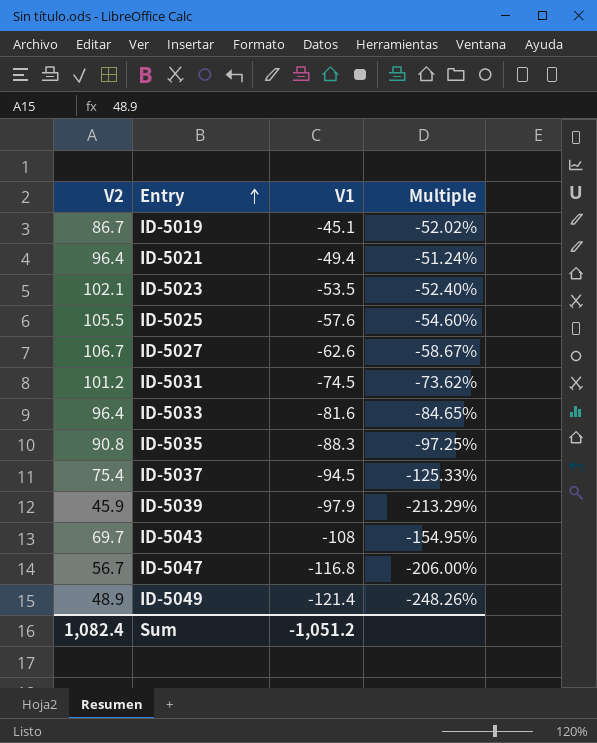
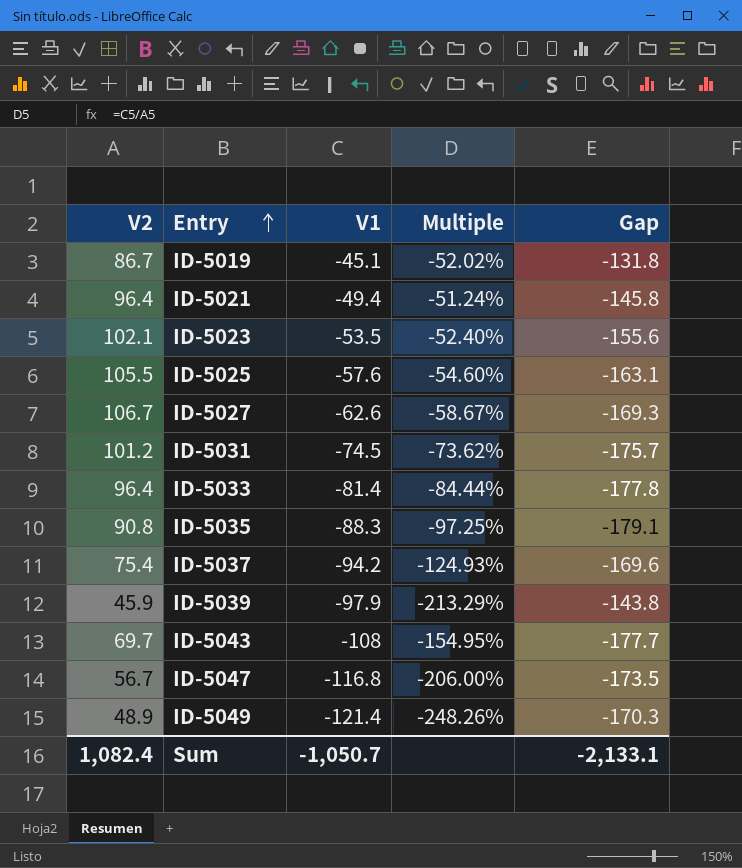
column Gap | formula: none -> [V1] - [V2]
ID-5033 | V1: -81.6 -> -81.4
ID-5033 | Multiple: -84.65% -> -84.44%
ID-5037 | V1: -94.5 -> -94.2
ID-5037 | Multiple: -125.33% -> -124.93%
Sum | V1: -1,051.2 -> -1,050.7

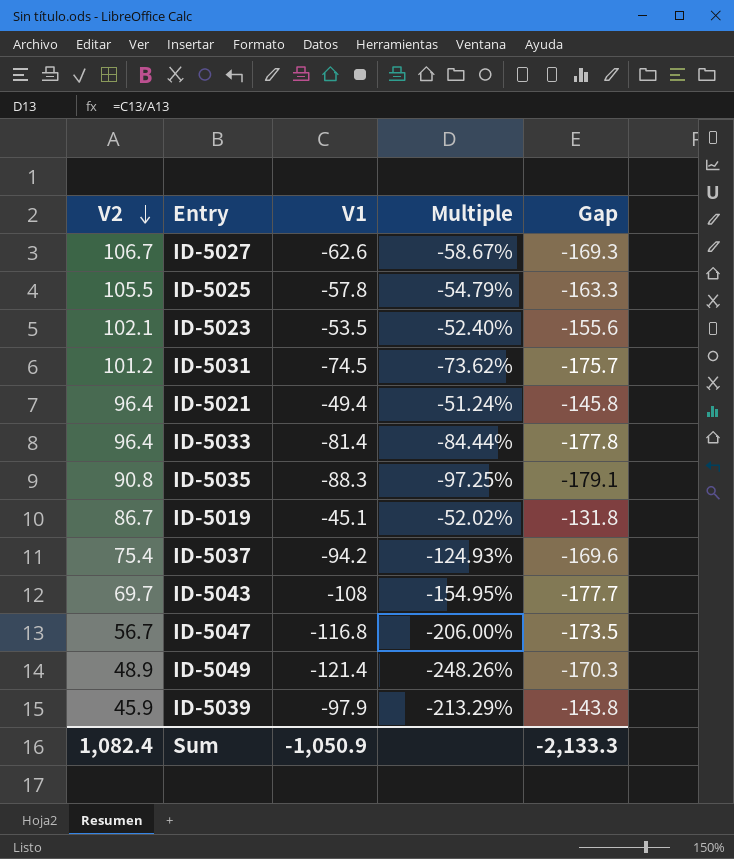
row order: Entry ascending -> V2 descending
ID-5025 | V1: -57.6 -> -57.8
ID-5025 | Multiple: -54.60% -> -54.79%
ID-5025 | Gap: -163.1 -> -163.3
Sum | V1: -1,050.7 -> -1,050.9
Sum | Gap: -2,133.1 -> -2,133.3

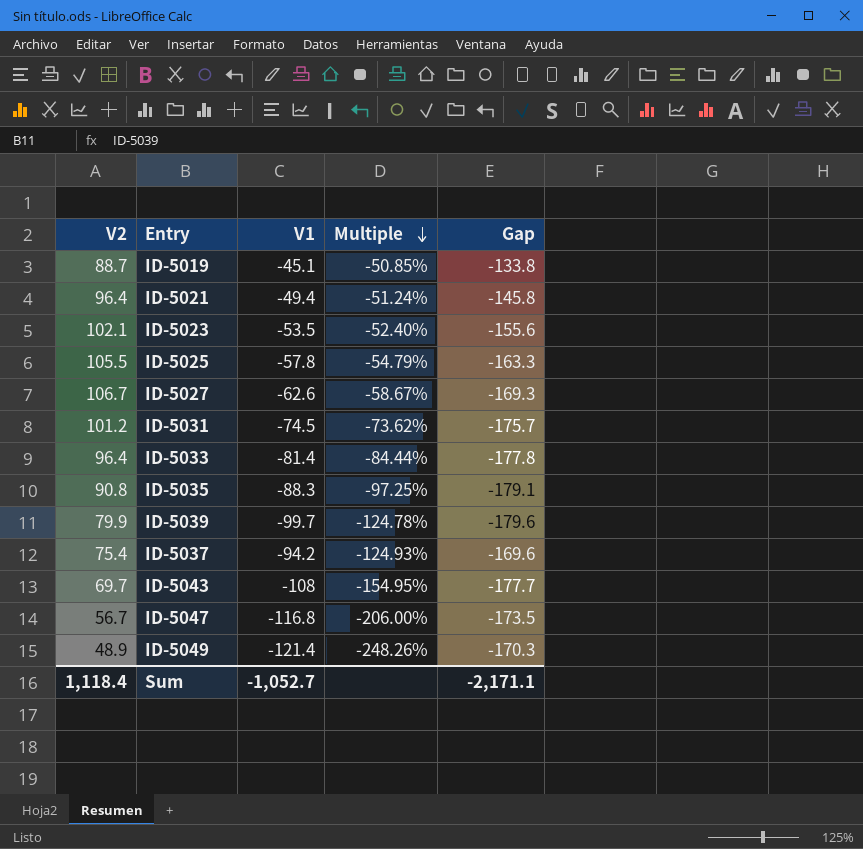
row order: V2 descending -> Multiple descending
ID-5019 | V2: 86.7 -> 88.7
ID-5019 | Multiple: -52.02% -> -50.85%
ID-5019 | Gap: -131.8 -> -133.8
ID-5039 | V2: 45.9 -> 79.9
ID-5039 | V1: -97.9 -> -99.7
ID-5039 | Multiple: -213.29% -> -124.78%
ID-5039 | Gap: -143.8 -> -179.6
Sum | V2: 1,082.4 -> 1,118.4
Sum | V1: -1,050.9 -> -1,052.7
Sum | Gap: -2,133.3 -> -2,171.1

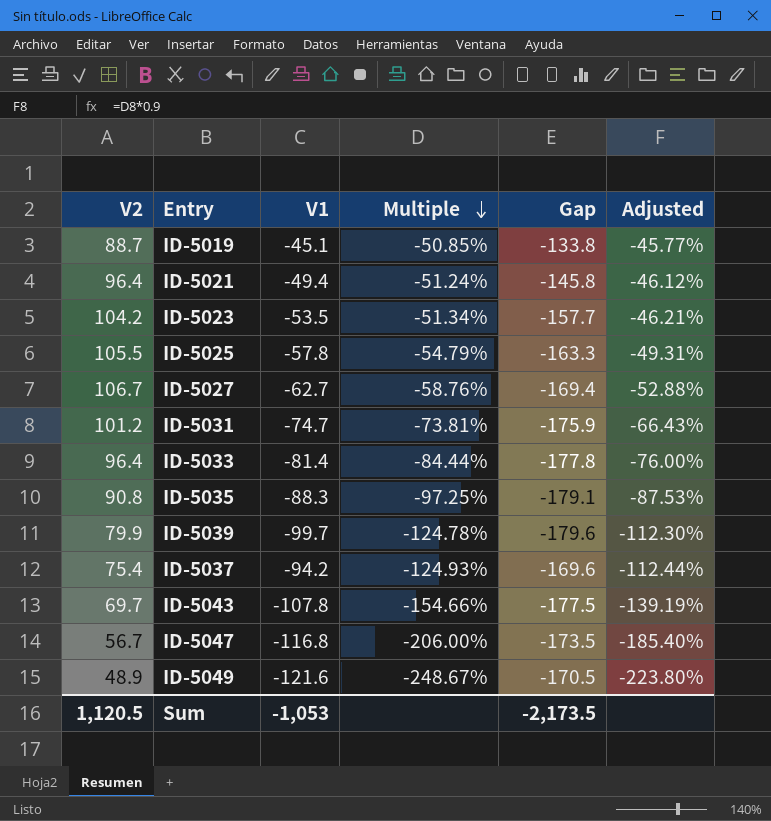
column Adjusted | formula: none -> [Multiple] * 0.9
ID-5023 | V2: 102.1 -> 104.2
ID-5023 | Multiple: -52.40% -> -51.34%
ID-5023 | Gap: -155.6 -> -157.7
ID-5027 | V1: -62.6 -> -62.7
ID-5027 | Multiple: -58.67% -> -58.76%
ID-5027 | Gap: -169.3 -> -169.4
ID-5031 | V1: -74.5 -> -74.7
ID-5031 | Multiple: -73.62% -> -73.81%
ID-5031 | Gap: -175.7 -> -175.9
ID-5043 | V1: -108 -> -107.8
ID-5043 | Multiple: -154.95% -> -154.66%
ID-5043 | Gap: -177.7 -> -177.5
ID-5049 | V1: -121.4 -> -121.6
ID-5049 | Multiple: -248.26% -> -248.67%
ID-5049 | Gap: -170.3 -> -170.5
Sum | V2: 1,118.4 -> 1,120.5
Sum | V1: -1,052.7 -> -1,053
Sum | Gap: -2,171.1 -> -2,173.5

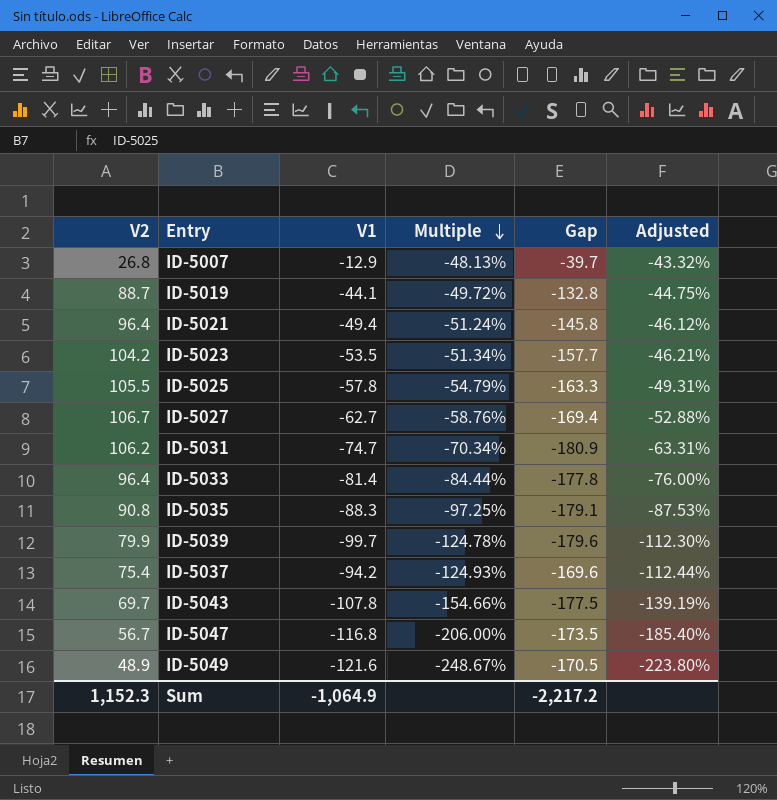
row ID-5007: none -> 26.8 | -12.9 | -48.13% | -39.7 | -43.32%
ID-5019 | V1: -45.1 -> -44.1
ID-5019 | Multiple: -50.85% -> -49.72%
ID-5019 | Gap: -133.8 -> -132.8
ID-5019 | Adjusted: -45.77% -> -44.75%
ID-5031 | V2: 101.2 -> 106.2
ID-5031 | Multiple: -73.81% -> -70.34%
ID-5031 | Gap: -175.9 -> -180.9
ID-5031 | Adjusted: -66.43% -> -63.31%
Sum | V2: 1,120.5 -> 1,152.3
Sum | V1: -1,053 -> -1,064.9
Sum | Gap: -2,173.5 -> -2,217.2

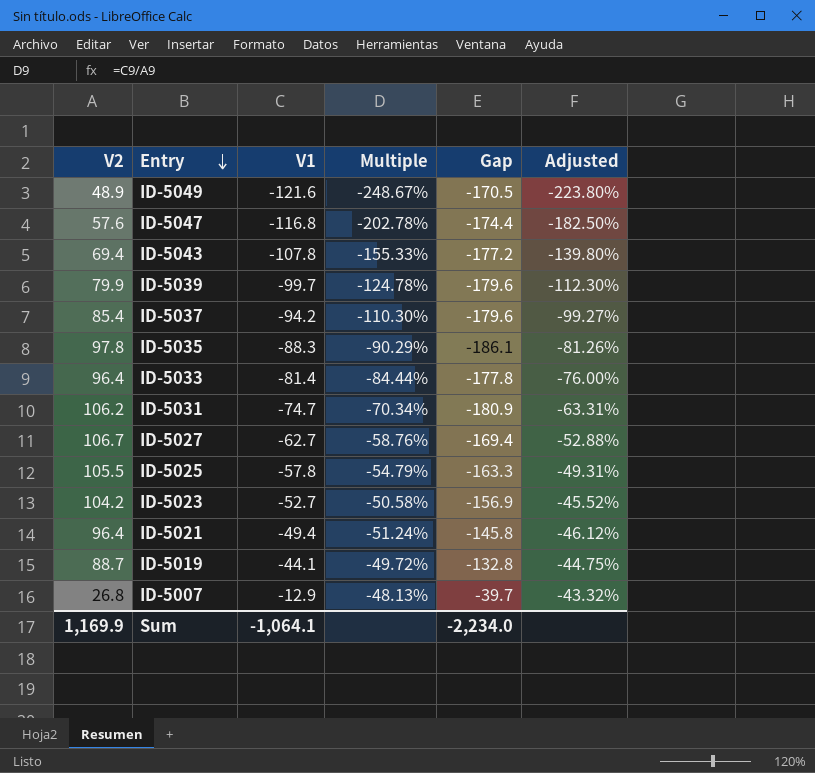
row order: Multiple descending -> Entry descending
ID-5047 | V2: 56.7 -> 57.6
ID-5047 | Multiple: -206.00% -> -202.78%
ID-5047 | Gap: -173.5 -> -174.4
ID-5047 | Adjusted: -185.40% -> -182.50%
ID-5043 | V2: 69.7 -> 69.4
ID-5043 | Multiple: -154.66% -> -155.33%
ID-5043 | Gap: -177.5 -> -177.2
ID-5043 | Adjusted: -139.19% -> -139.80%
ID-5037 | V2: 75.4 -> 85.4
ID-5037 | Multiple: -124.93% -> -110.30%
ID-5037 | Gap: -169.6 -> -179.6
ID-5037 | Adjusted: -112.44% -> -99.27%
ID-5035 | V2: 90.8 -> 97.8
ID-5035 | Multiple: -97.25% -> -90.29%
ID-5035 | Gap: -179.1 -> -186.1
ID-5035 | Adjusted: -87.53% -> -81.26%
ID-5023 | V1: -53.5 -> -52.7
ID-5023 | Multiple: -51.34% -> -50.58%
ID-5023 | Gap: -157.7 -> -156.9
ID-5023 | Adjusted: -46.21% -> -45.52%
Sum | V2: 1,152.3 -> 1,169.9
Sum | V1: -1,064.9 -> -1,064.1
Sum | Gap: -2,217.2 -> -2,234.0

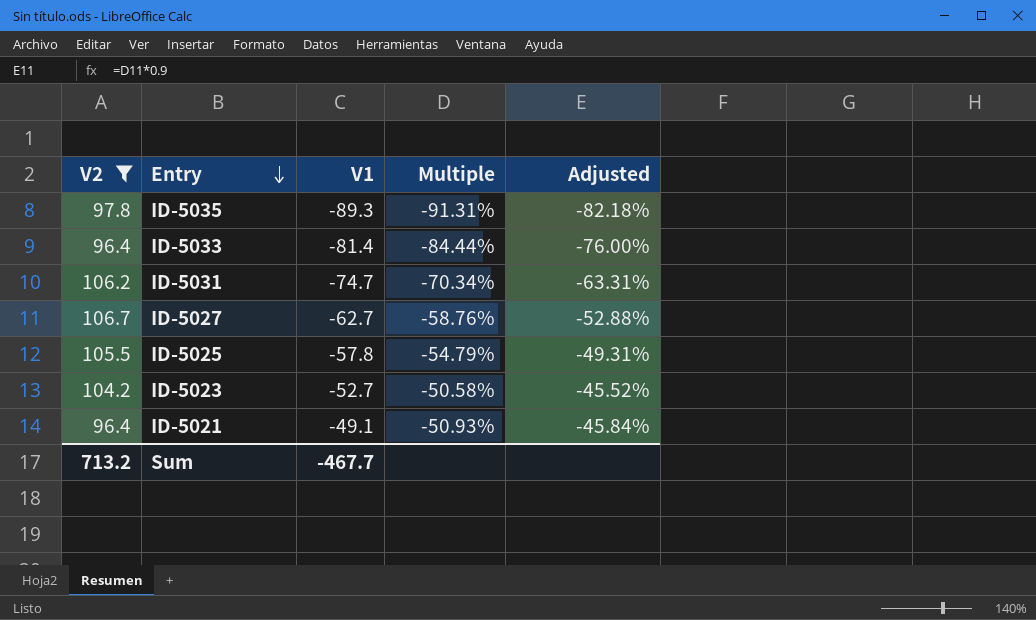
filter: none -> V2 >= 96.4
column Gap | formula: [V1] - [V2] -> none
ID-5035 | V1: -88.3 -> -89.3
ID-5035 | Multiple: -90.29% -> -91.31%
ID-5035 | Adjusted: -81.26% -> -82.18%
ID-5021 | V1: -49.4 -> -49.1
ID-5021 | Multiple: -51.24% -> -50.93%
ID-5021 | Adjusted: -46.12% -> -45.84%
Sum | V2: 1,169.9 -> 713.2
Sum | V1: -1,064.1 -> -467.7

